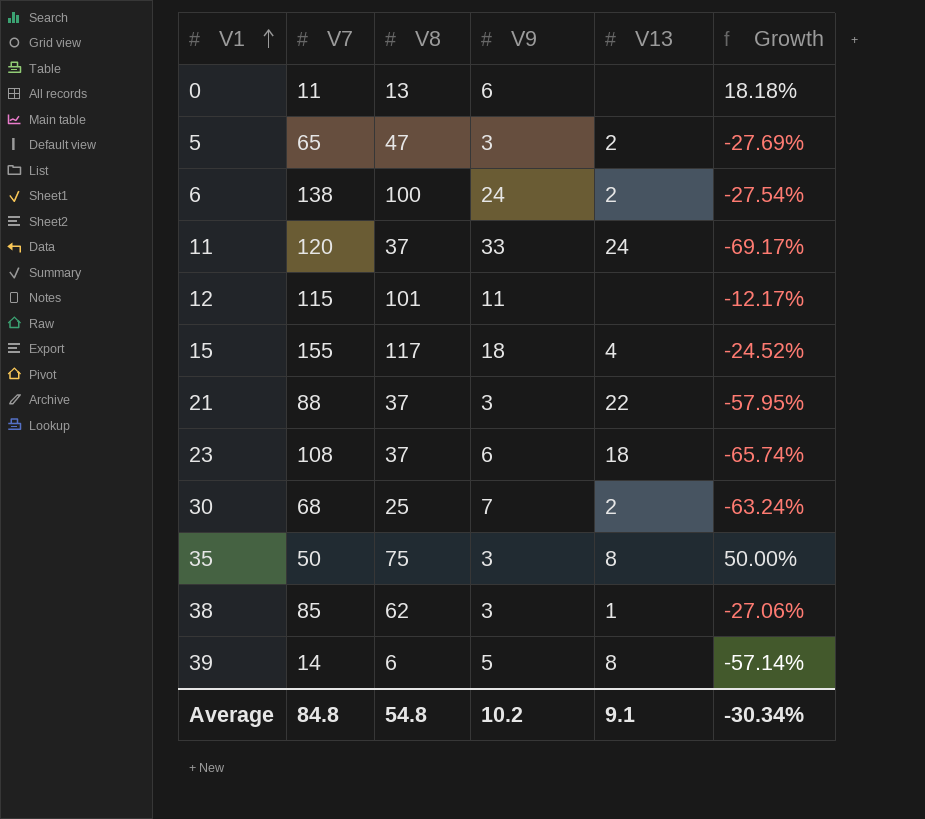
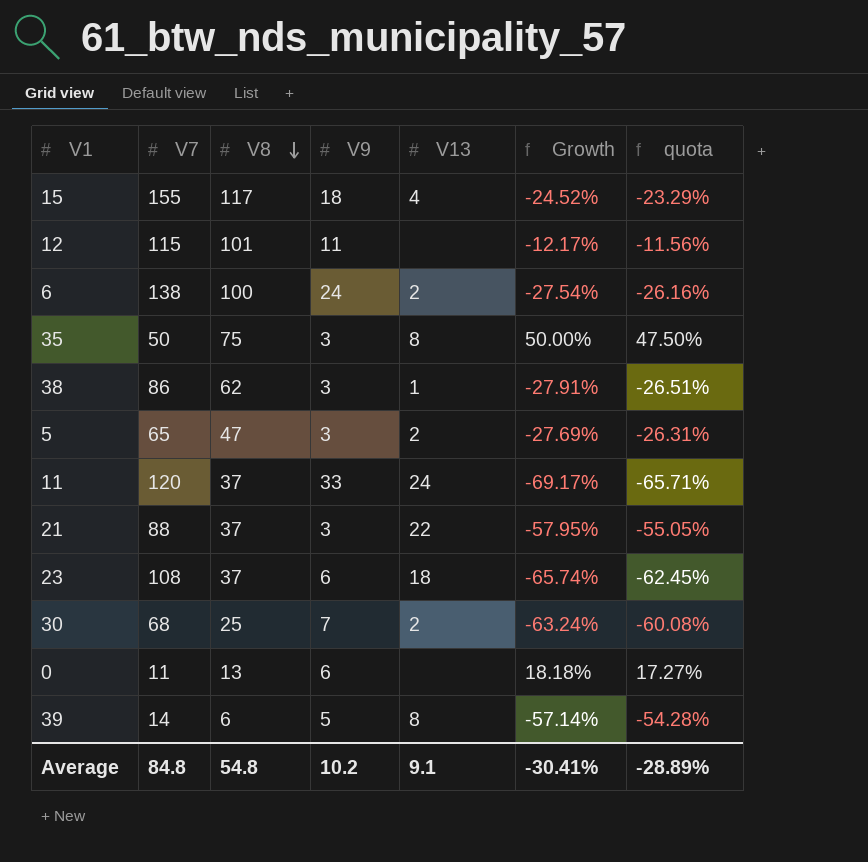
row order: V1 ascending -> V8 descending
column quota | formula: none -> [Growth] * 0.95
38 | V7: 85 -> 86
38 | Growth: -27.06% -> -27.91%
Average | Growth: -30.34% -> -30.41%

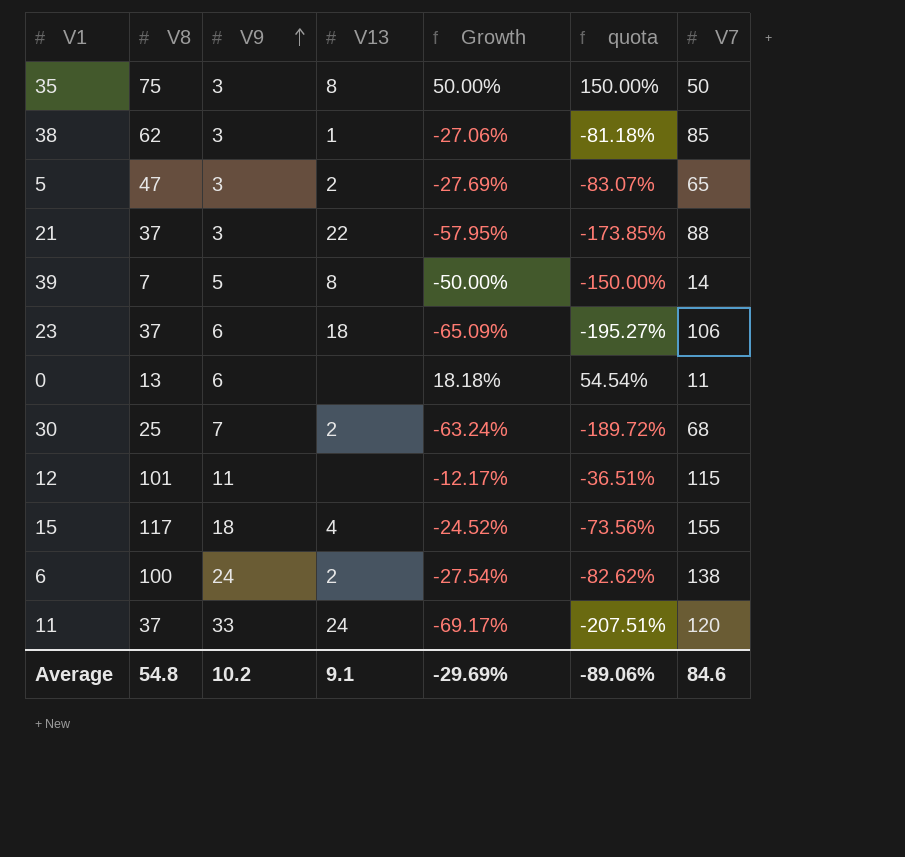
row order: V8 descending -> V9 ascending
column quota | formula: [Growth] * 0.95 -> [Growth] * 3
column V7 | position: 2 -> 7
38 | Growth: -27.91% -> -27.06%
38 | V7: 86 -> 85
39 | V8: 6 -> 7
39 | Growth: -57.14% -> -50.00%
23 | Growth: -65.74% -> -65.09%
23 | V7: 108 -> 106
Average | Growth: -30.41% -> -29.69%
Average | quota: -28.89% -> -89.06%
Average | V7: 84.8 -> 84.6

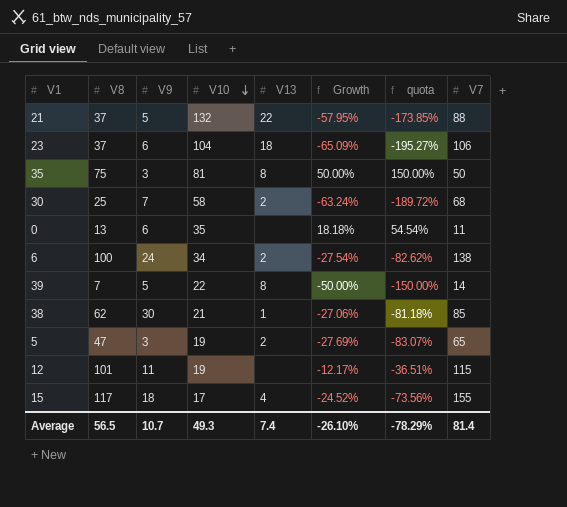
row order: V9 ascending -> V10 descending
column V10 | position: none -> 4
row 11: 37 | 33 | 24 | -69.17% | -207.51% | 120 -> none
21 | V9: 3 -> 5
38 | V9: 3 -> 30
Average | V8: 54.8 -> 56.5
Average | V9: 10.2 -> 10.7
Average | V13: 9.1 -> 7.4
Average | Growth: -29.69% -> -26.10%
Average | quota: -89.06% -> -78.29%
Average | V7: 84.6 -> 81.4

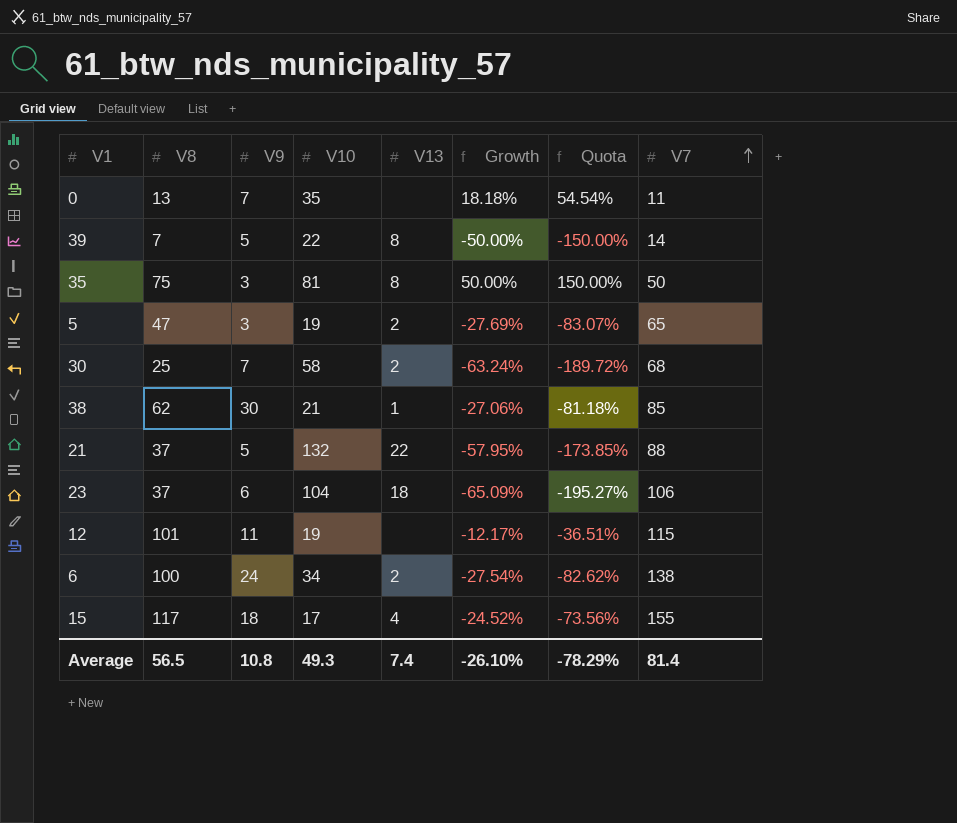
row order: V10 descending -> V7 ascending
column name: quota -> Quota
0 | V9: 6 -> 7
Average | V9: 10.7 -> 10.8

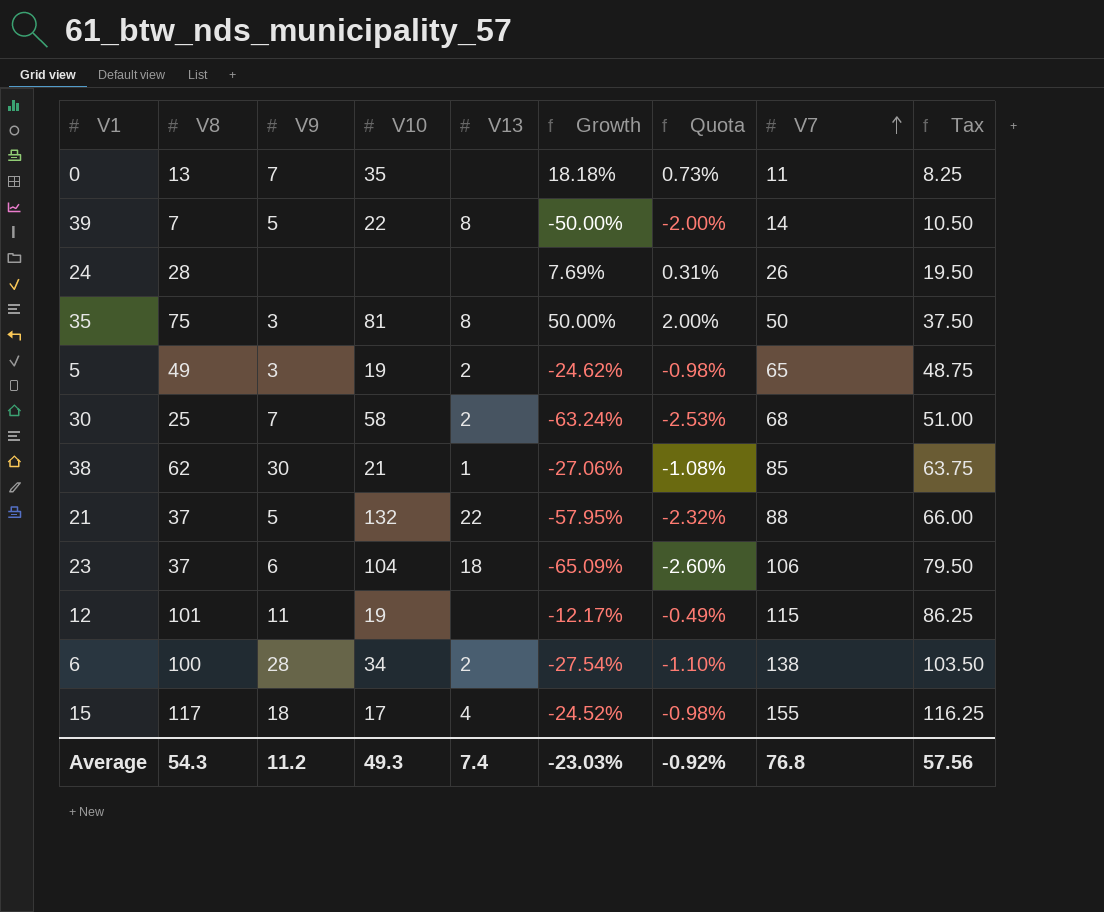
column Quota | formula: [Growth] * 3 -> [Growth] * 0.04
column Tax | formula: none -> [V7] * 0.75
row 24: none -> 28 | none | none | none | 7.69% | 0.31% | 26 | 19.50
5 | V8: 47 -> 49
5 | Growth: -27.69% -> -24.62%
6 | V9: 24 -> 28
Average | V8: 56.5 -> 54.3
Average | V9: 10.8 -> 11.2
Average | Growth: -26.10% -> -23.03%
Average | Quota: -78.29% -> -0.92%
Average | V7: 81.4 -> 76.8

